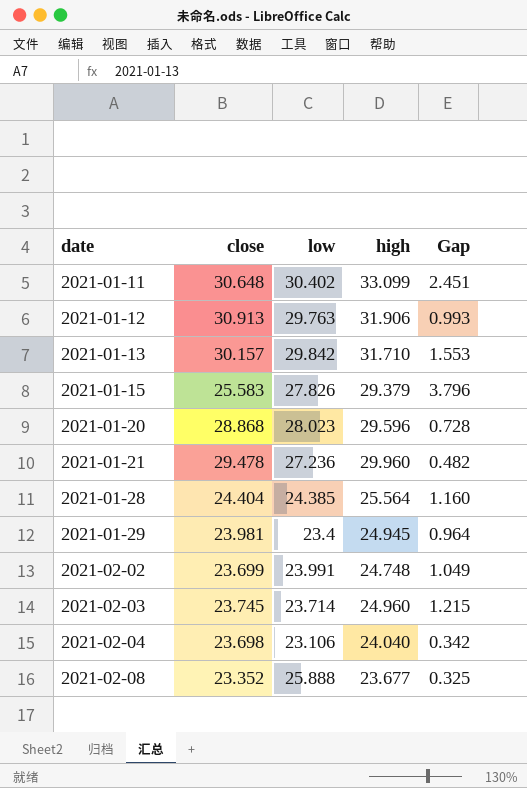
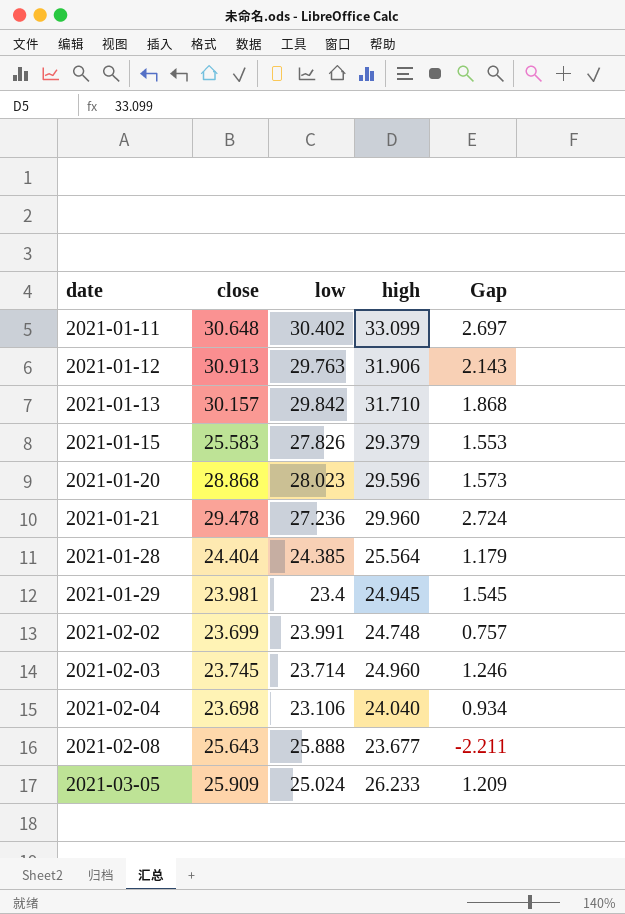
column Gap | formula: [high] - [close] -> [high] - [low]
2021-02-08 | close: 23.352 -> 25.643
row 2021-03-05: none -> 25.909 | 25.024 | 26.233 | 1.209

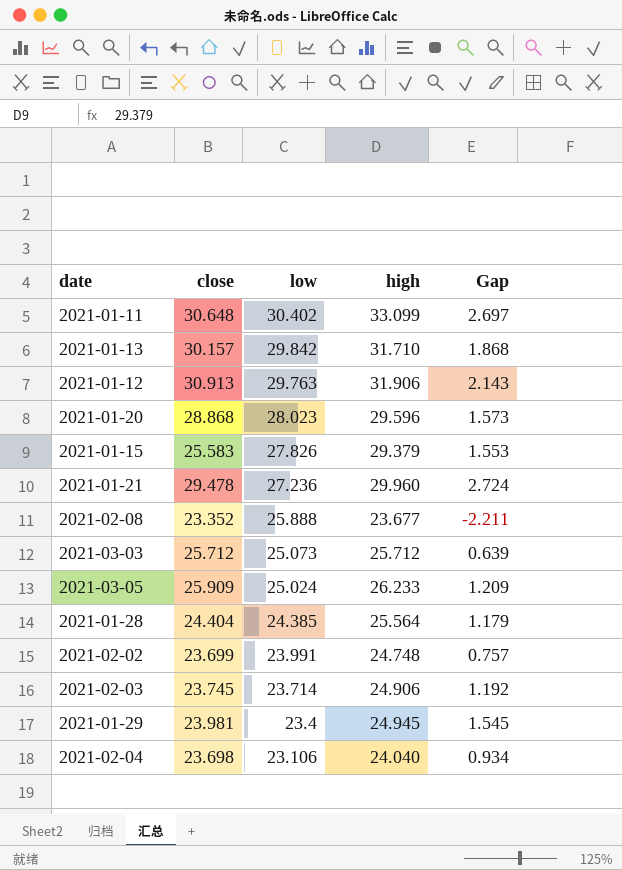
row order: date ascending -> low descending
2021-02-08 | close: 25.643 -> 23.352
row 2021-03-03: none -> 25.712 | 25.073 | 25.712 | 0.639
2021-02-03 | high: 24.960 -> 24.906
2021-02-03 | Gap: 1.246 -> 1.192

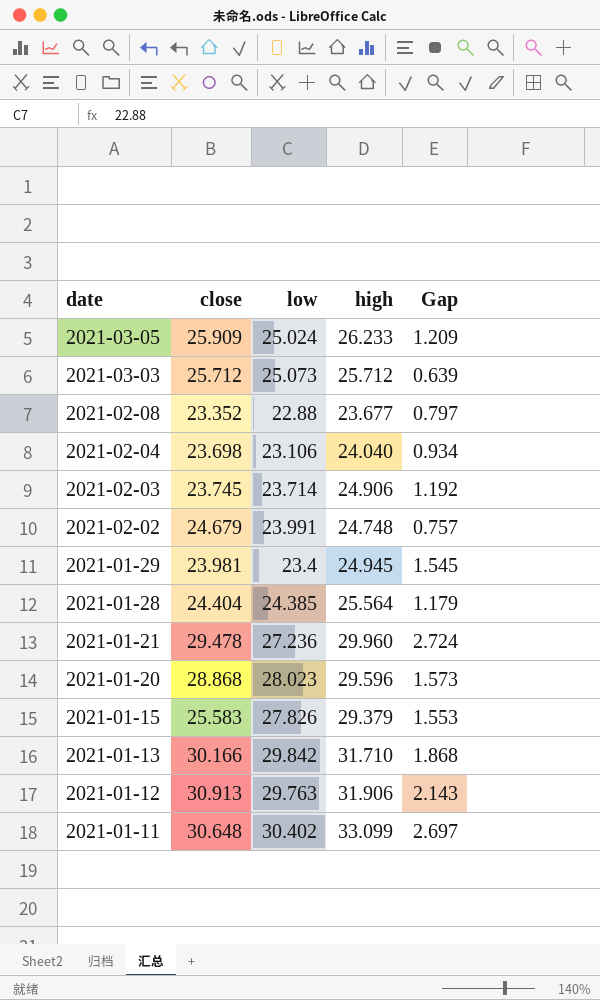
row order: low descending -> date descending
2021-02-08 | low: 25.888 -> 22.88
2021-02-08 | Gap: -2.211 -> 0.797
2021-02-02 | close: 23.699 -> 24.679
2021-01-13 | close: 30.157 -> 30.166

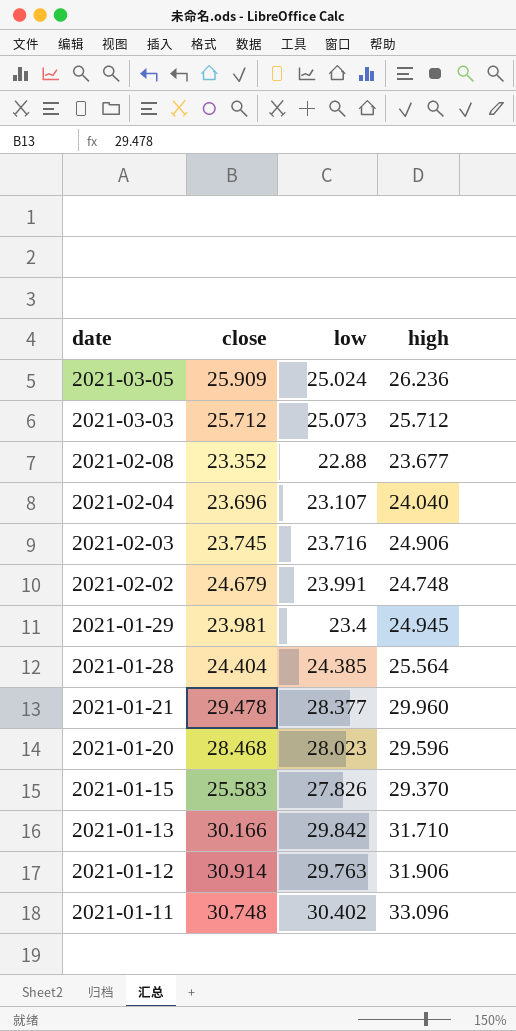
column Gap | formula: [high] - [low] -> none
2021-03-05 | high: 26.233 -> 26.236
2021-02-04 | close: 23.698 -> 23.696
2021-02-04 | low: 23.106 -> 23.107
2021-02-03 | low: 23.714 -> 23.716
2021-01-21 | low: 27.236 -> 28.377
2021-01-20 | close: 28.868 -> 28.468
2021-01-15 | high: 29.379 -> 29.370
2021-01-12 | close: 30.913 -> 30.914
2021-01-11 | close: 30.648 -> 30.748
2021-01-11 | high: 33.099 -> 33.096

